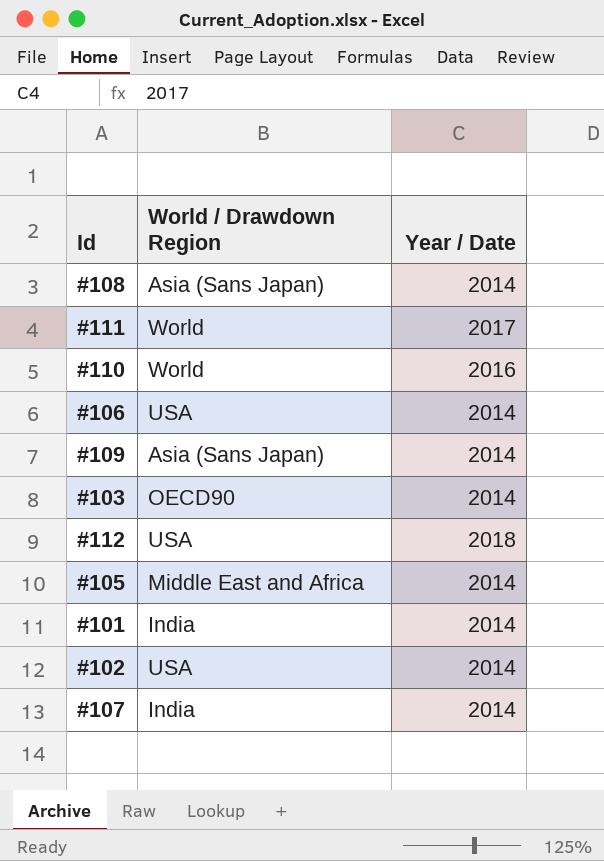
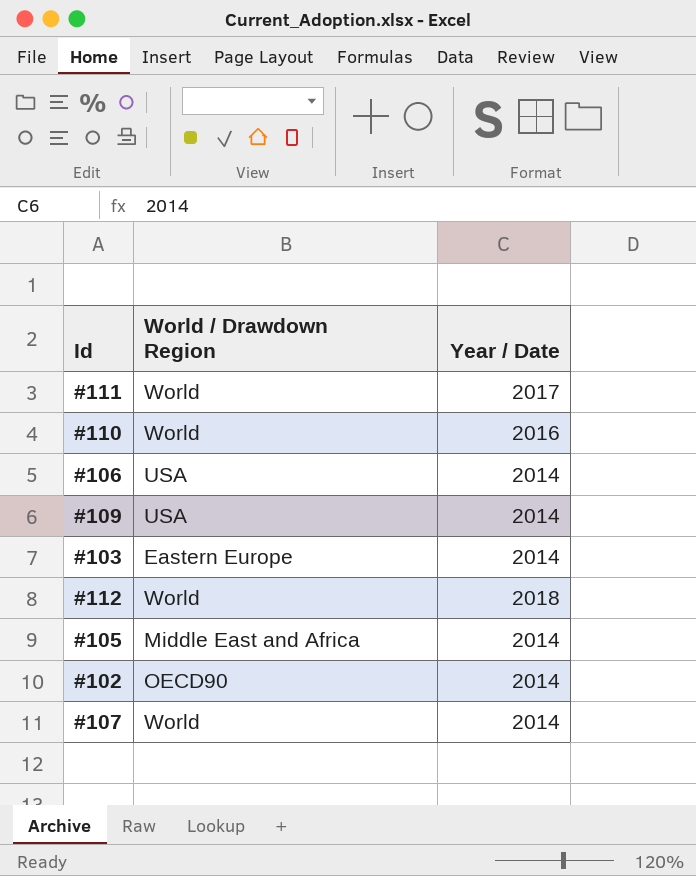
row #108: Asia (Sans Japan) | 2014 -> none
row #101: India | 2014 -> none
#109 | World / Drawdown Region: Asia (Sans Japan) -> USA
#103 | World / Drawdown Region: OECD90 -> Eastern Europe
#112 | World / Drawdown Region: USA -> World
#102 | World / Drawdown Region: USA -> OECD90
#107 | World / Drawdown Region: India -> World

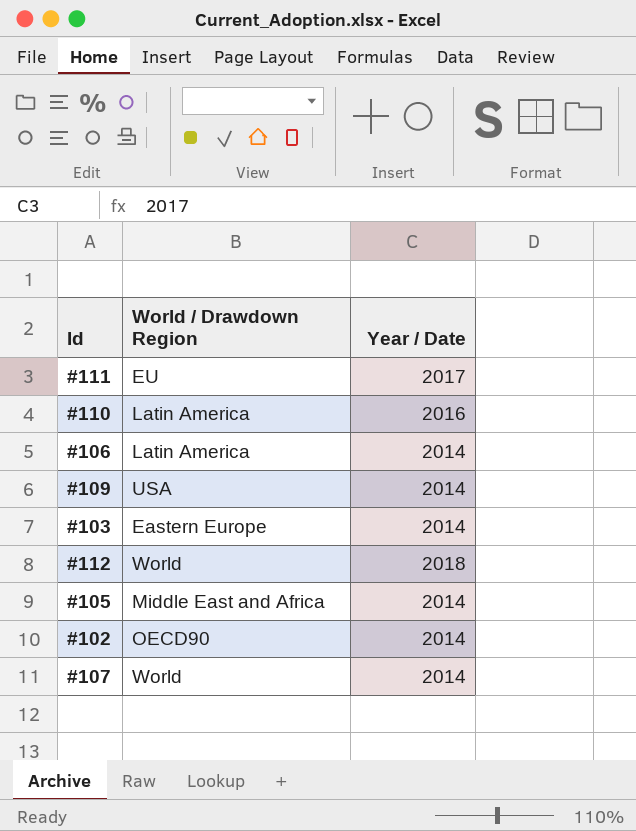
#111 | World / Drawdown Region: World -> EU
#110 | World / Drawdown Region: World -> Latin America
#106 | World / Drawdown Region: USA -> Latin America

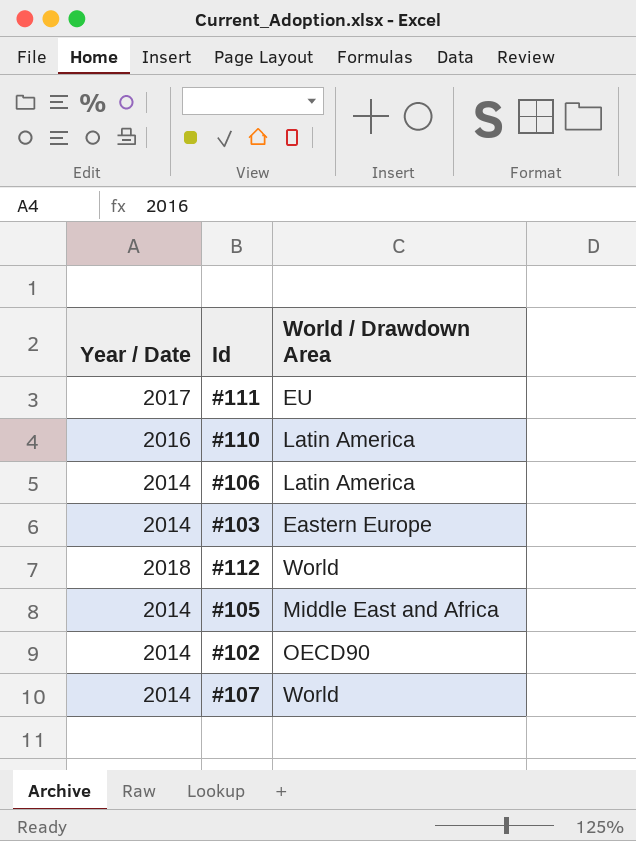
column Year / Date | position: 3 -> 1
column name: World / Drawdown Region -> World / Drawdown Area
row #109: USA | 2014 -> none

